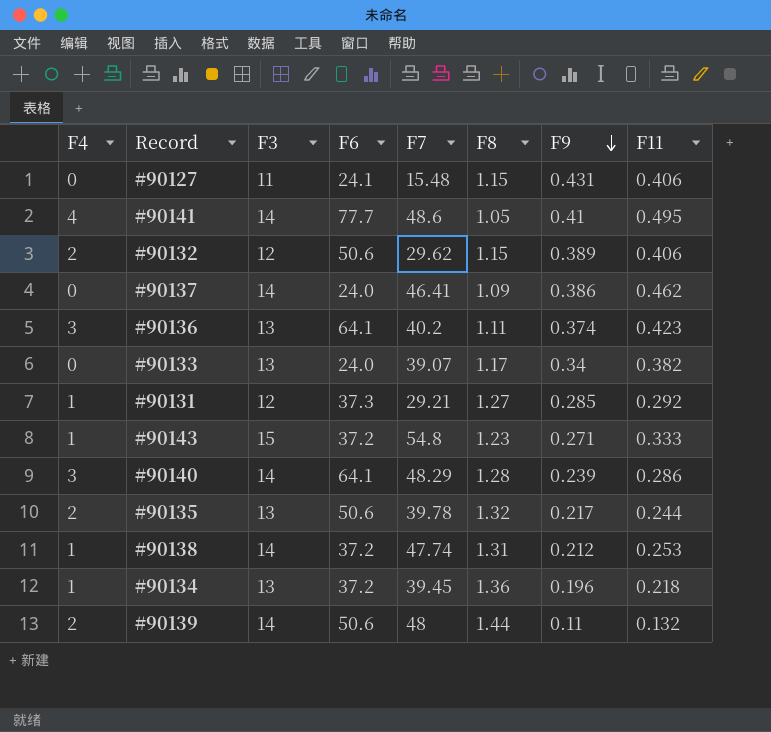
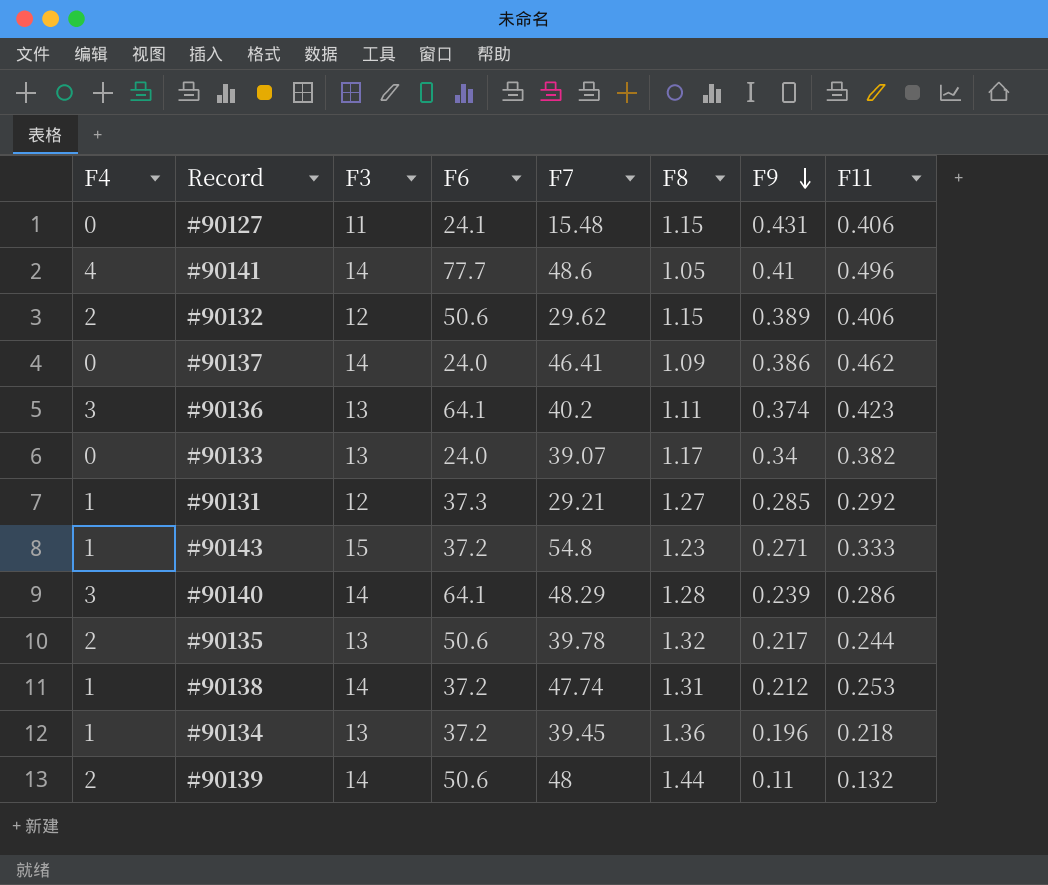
#90141 | F11: 0.495 -> 0.496

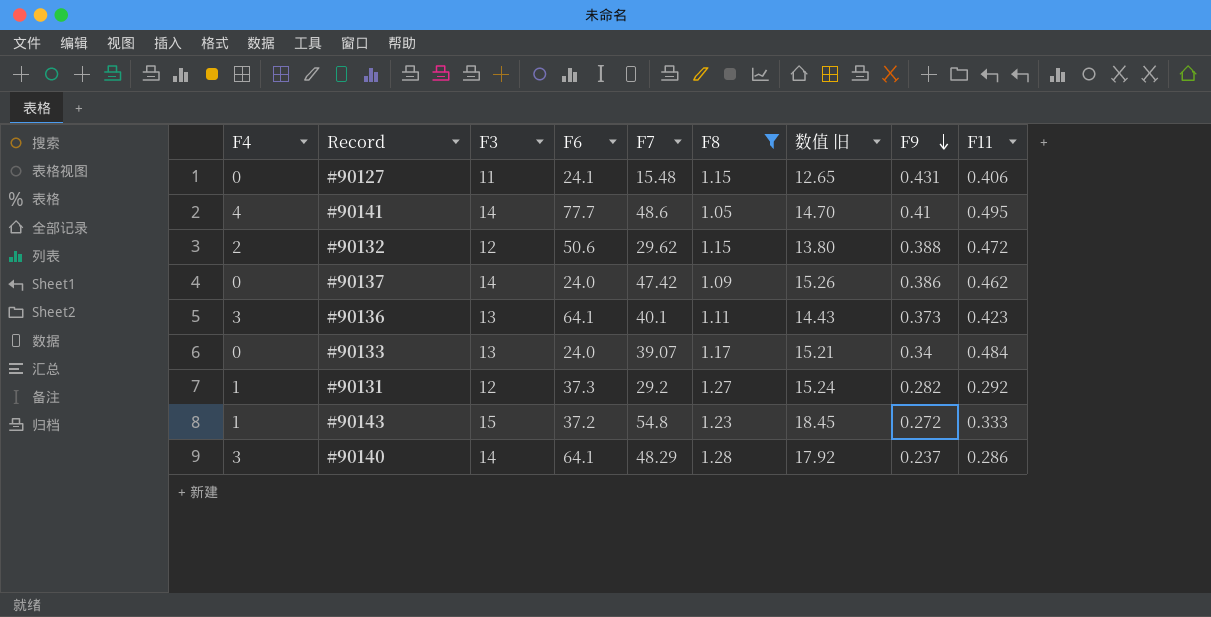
filter: none -> F8 <= 1.28
column 数值 旧 | formula: none -> [F3] * [F8]
#90141 | F11: 0.496 -> 0.495
#90132 | F9: 0.389 -> 0.388
#90132 | F11: 0.406 -> 0.472
#90137 | F7: 46.41 -> 47.42
#90136 | F7: 40.2 -> 40.1
#90136 | F9: 0.374 -> 0.373
#90133 | F11: 0.382 -> 0.484
#90131 | F7: 29.21 -> 29.2
#90131 | F9: 0.285 -> 0.282
#90143 | F9: 0.271 -> 0.272
#90140 | F9: 0.239 -> 0.237

